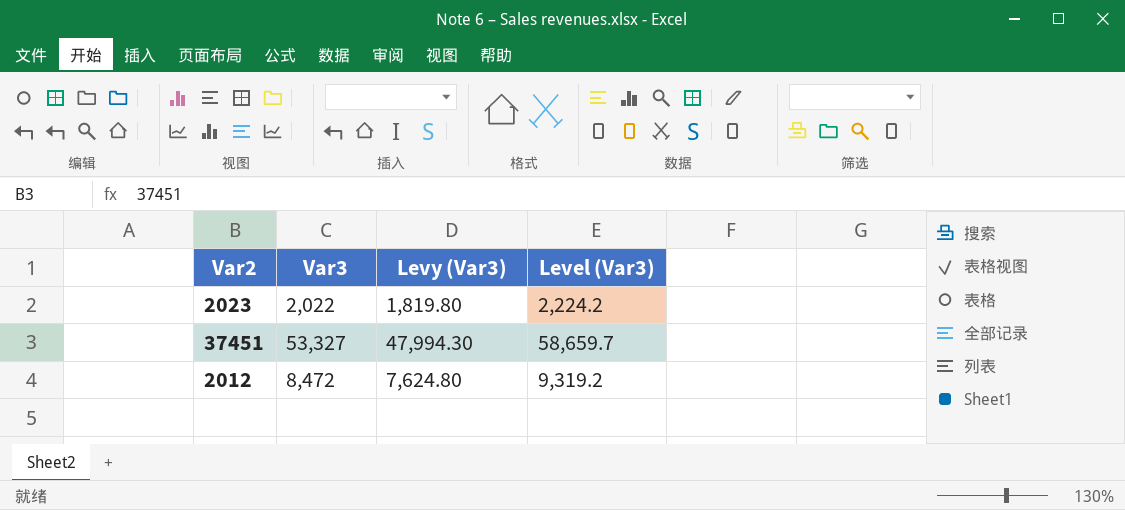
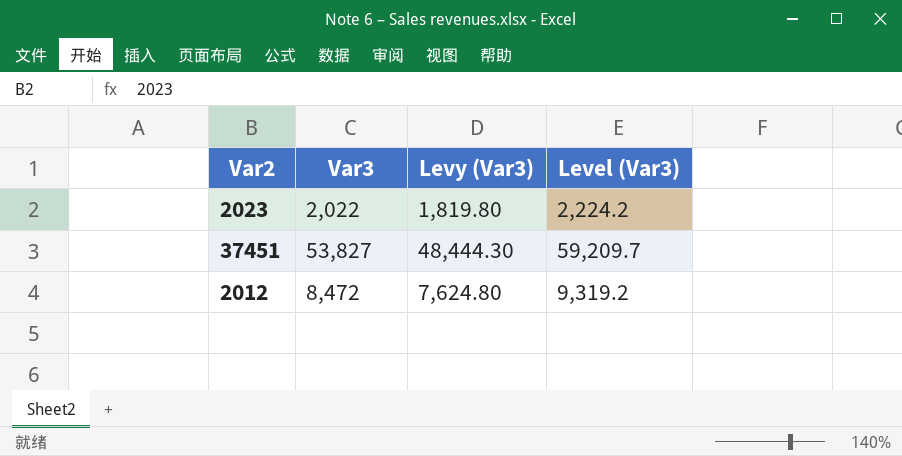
37451 | Var3: 53,327 -> 53,827
37451 | Levy (Var3): 47,994.30 -> 48,444.30
37451 | Level (Var3): 58,659.7 -> 59,209.7

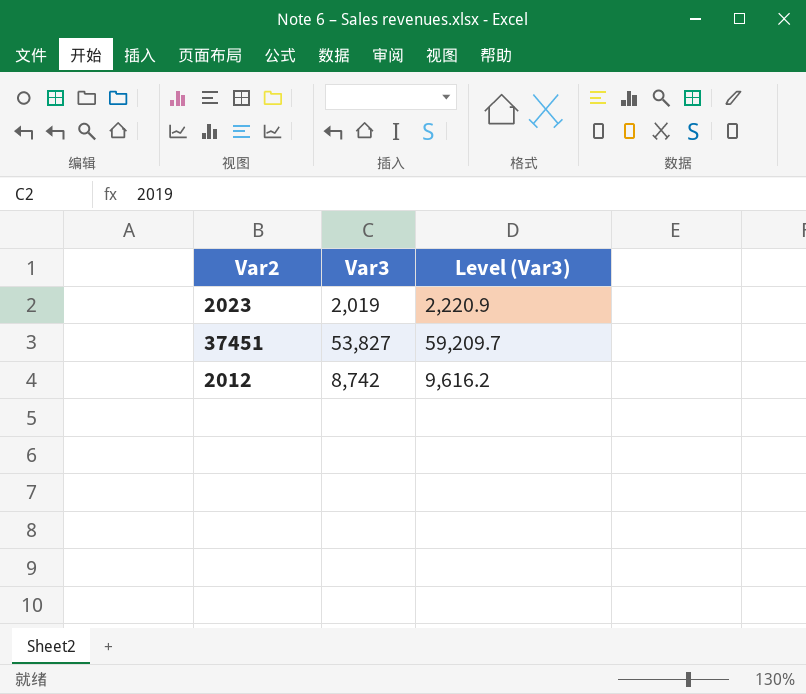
column Levy (Var3) | formula: [Var3] * 0.9 -> none
2023 | Var3: 2,022 -> 2,019
2023 | Level (Var3): 2,224.2 -> 2,220.9
2012 | Var3: 8,472 -> 8,742
2012 | Level (Var3): 9,319.2 -> 9,616.2

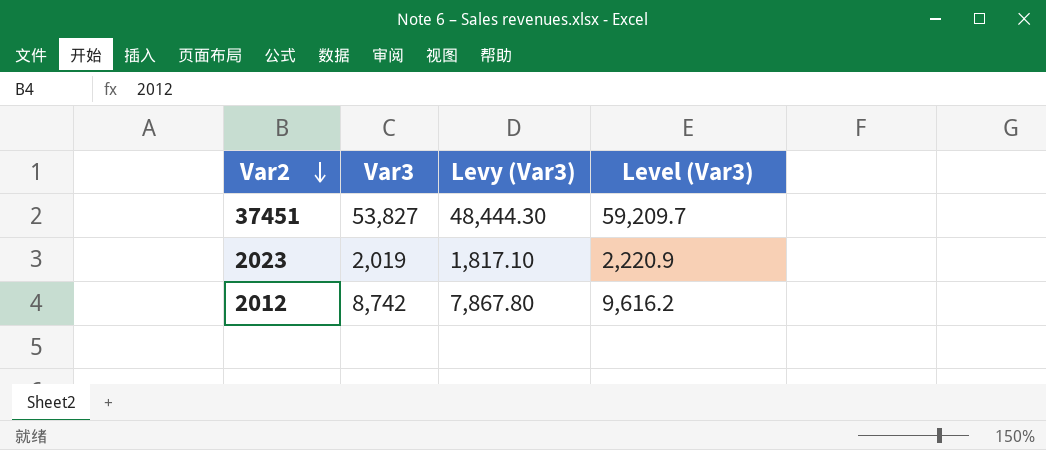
row order: none -> Var2 descending
column Levy (Var3) | formula: none -> [Var3] * 0.9

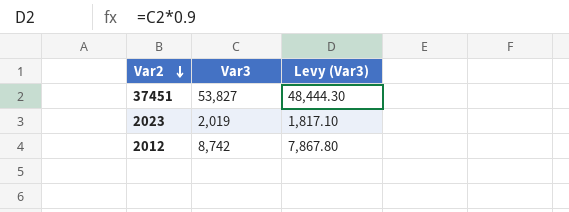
column Level (Var3) | formula: [Var3] * 1.1 -> none

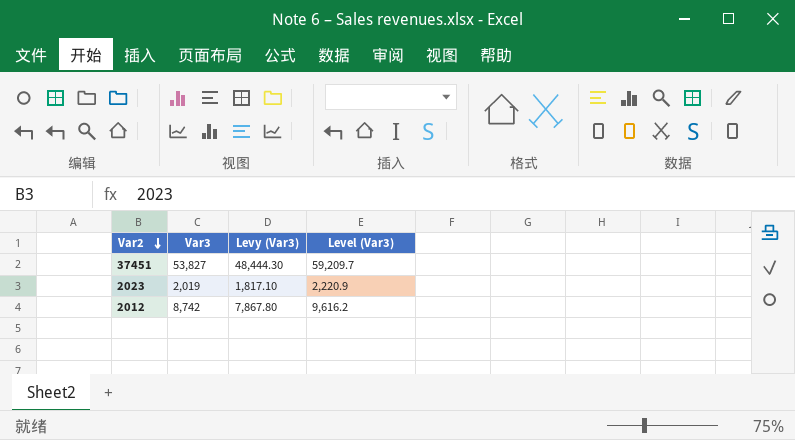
column Level (Var3) | formula: none -> [Var3] * 1.1

